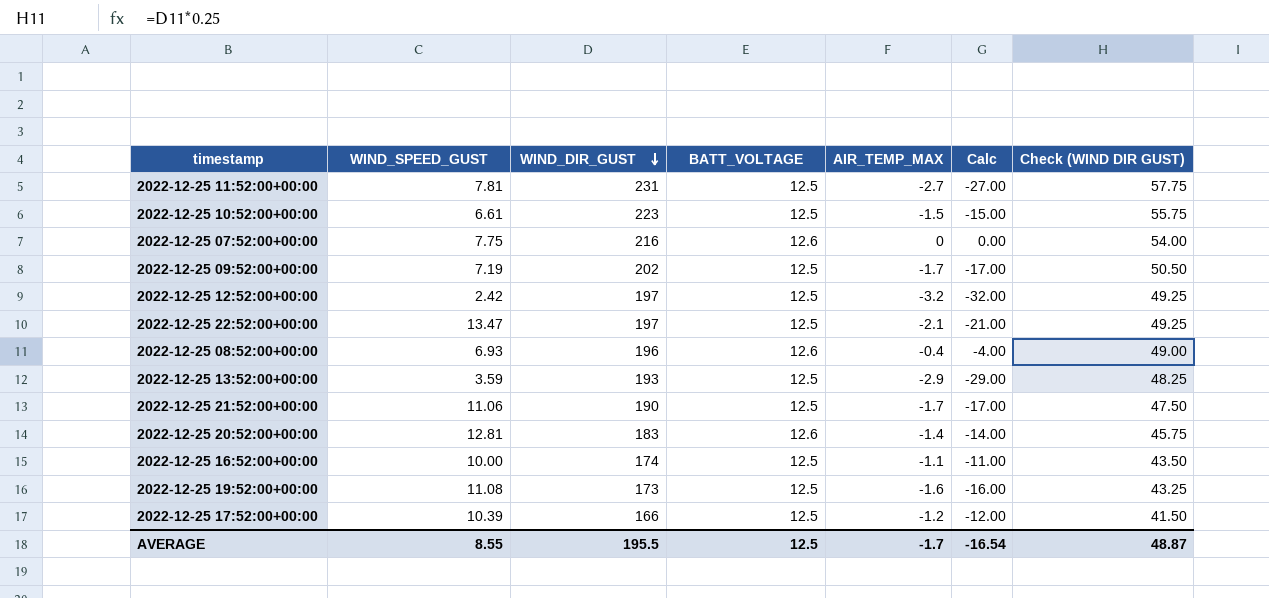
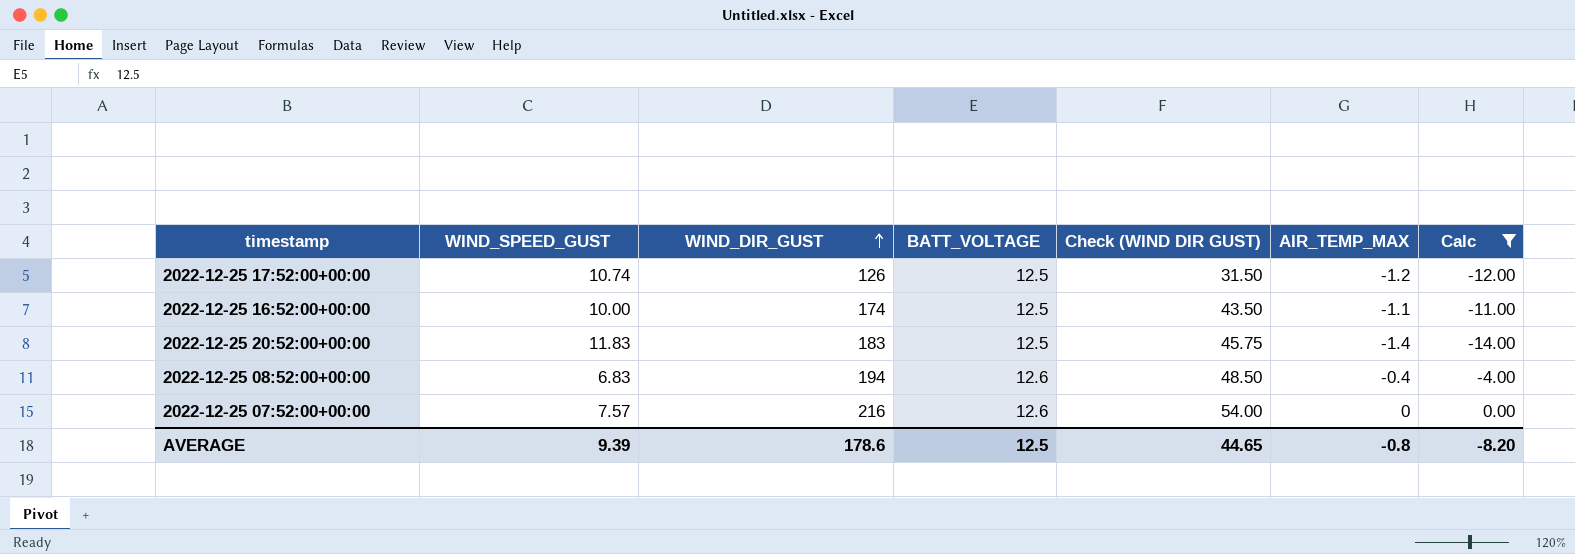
filter: none -> Calc >= -14.00
row order: WIND_DIR_GUST descending -> WIND_DIR_GUST ascending
column Check (WIND DIR GUST) | position: 7 -> 5
2022-12-25 17:52:00+00:00 | WIND_SPEED_GUST: 10.39 -> 10.74
2022-12-25 17:52:00+00:00 | WIND_DIR_GUST: 166 -> 126
2022-12-25 17:52:00+00:00 | Check (WIND DIR GUST): 41.50 -> 31.50
2022-12-25 20:52:00+00:00 | WIND_SPEED_GUST: 12.81 -> 11.83
2022-12-25 20:52:00+00:00 | BATT_VOLTAGE: 12.6 -> 12.5
2022-12-25 08:52:00+00:00 | WIND_SPEED_GUST: 6.93 -> 6.83
2022-12-25 08:52:00+00:00 | WIND_DIR_GUST: 196 -> 194
2022-12-25 08:52:00+00:00 | Check (WIND DIR GUST): 49.00 -> 48.50
2022-12-25 07:52:00+00:00 | WIND_SPEED_GUST: 7.75 -> 7.57
AVERAGE | WIND_SPEED_GUST: 8.55 -> 9.39
AVERAGE | WIND_DIR_GUST: 195.5 -> 178.6
AVERAGE | Check (WIND DIR GUST): 48.87 -> 44.65
AVERAGE | AIR_TEMP_MAX: -1.7 -> -0.8
AVERAGE | Calc: -16.54 -> -8.20

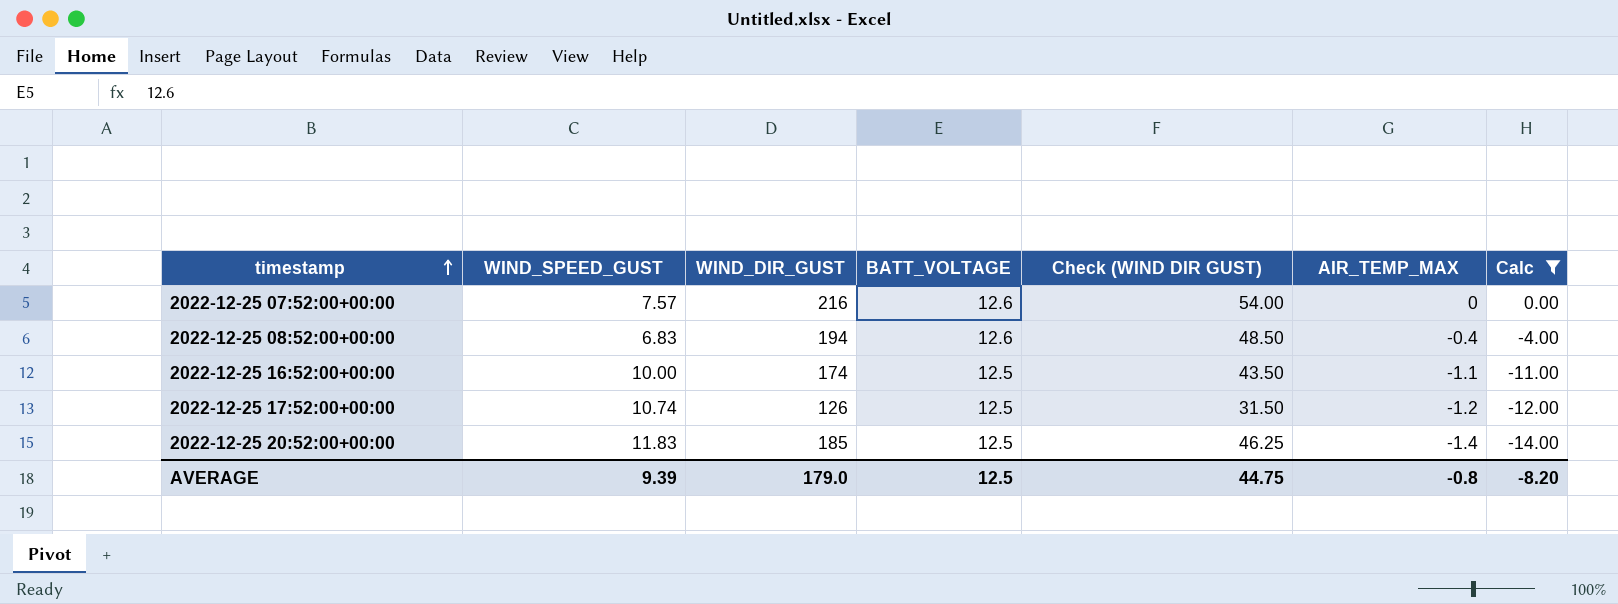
row order: WIND_DIR_GUST ascending -> timestamp ascending
2022-12-25 20:52:00+00:00 | WIND_DIR_GUST: 183 -> 185
2022-12-25 20:52:00+00:00 | Check (WIND DIR GUST): 45.75 -> 46.25
AVERAGE | WIND_DIR_GUST: 178.6 -> 179.0
AVERAGE | Check (WIND DIR GUST): 44.65 -> 44.75

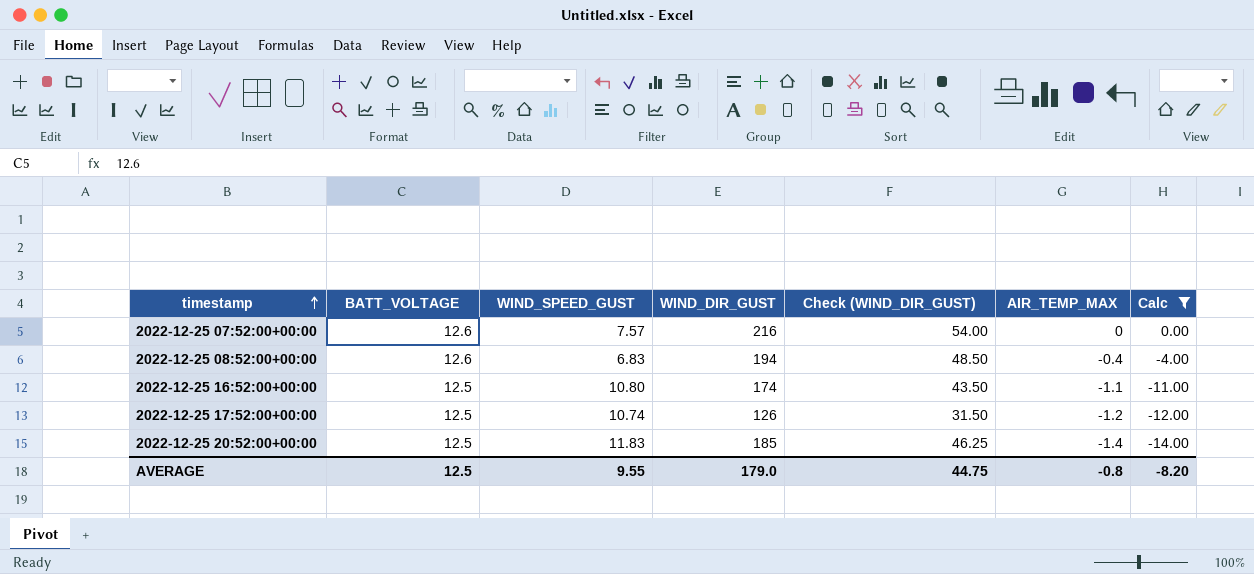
column BATT_VOLTAGE | position: 4 -> 2
column name: Check (WIND DIR GUST) -> Check (WIND_DIR_GUST)
2022-12-25 16:52:00+00:00 | WIND_SPEED_GUST: 10.00 -> 10.80
AVERAGE | WIND_SPEED_GUST: 9.39 -> 9.55

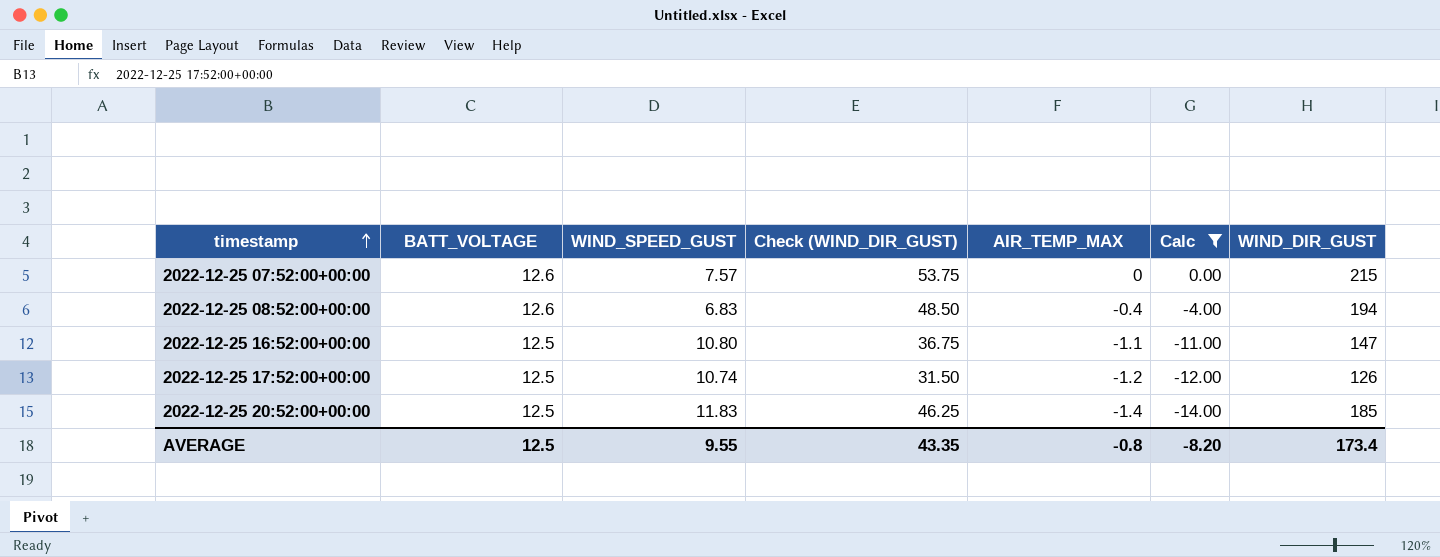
column WIND_DIR_GUST | position: 4 -> 7
2022-12-25 07:52:00+00:00 | Check (WIND_DIR_GUST): 54.00 -> 53.75
2022-12-25 07:52:00+00:00 | WIND_DIR_GUST: 216 -> 215
2022-12-25 16:52:00+00:00 | Check (WIND_DIR_GUST): 43.50 -> 36.75
2022-12-25 16:52:00+00:00 | WIND_DIR_GUST: 174 -> 147
AVERAGE | Check (WIND_DIR_GUST): 44.75 -> 43.35
AVERAGE | WIND_DIR_GUST: 179.0 -> 173.4

